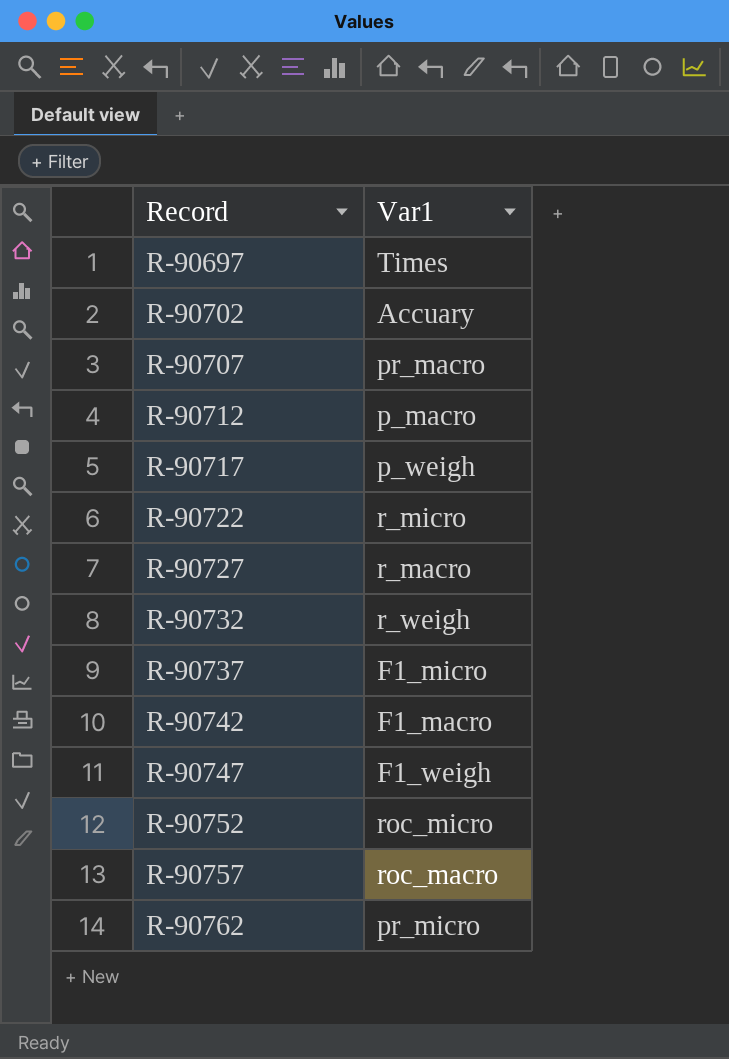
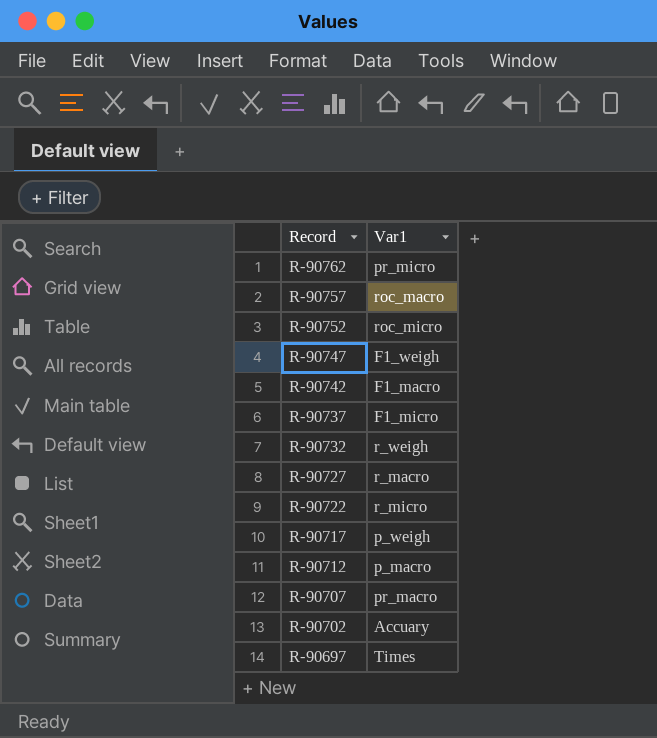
row order: Record ascending -> Record descending

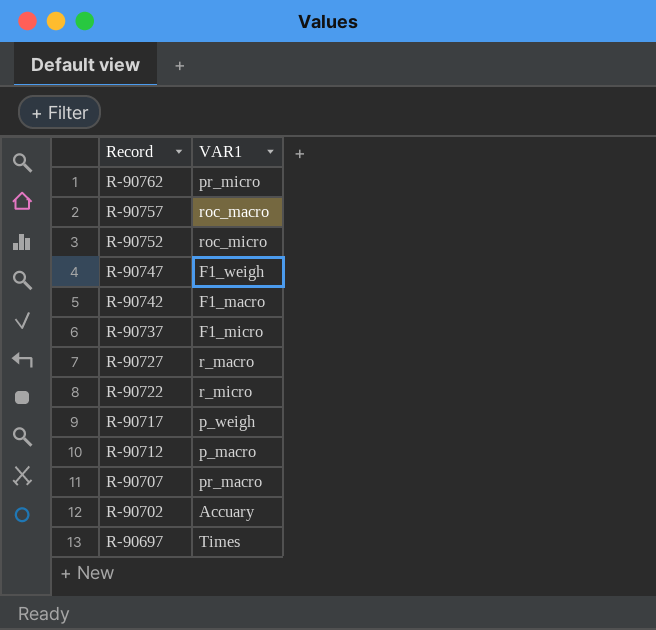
column name: Var1 -> VAR1
row R-90732: r_weigh -> none

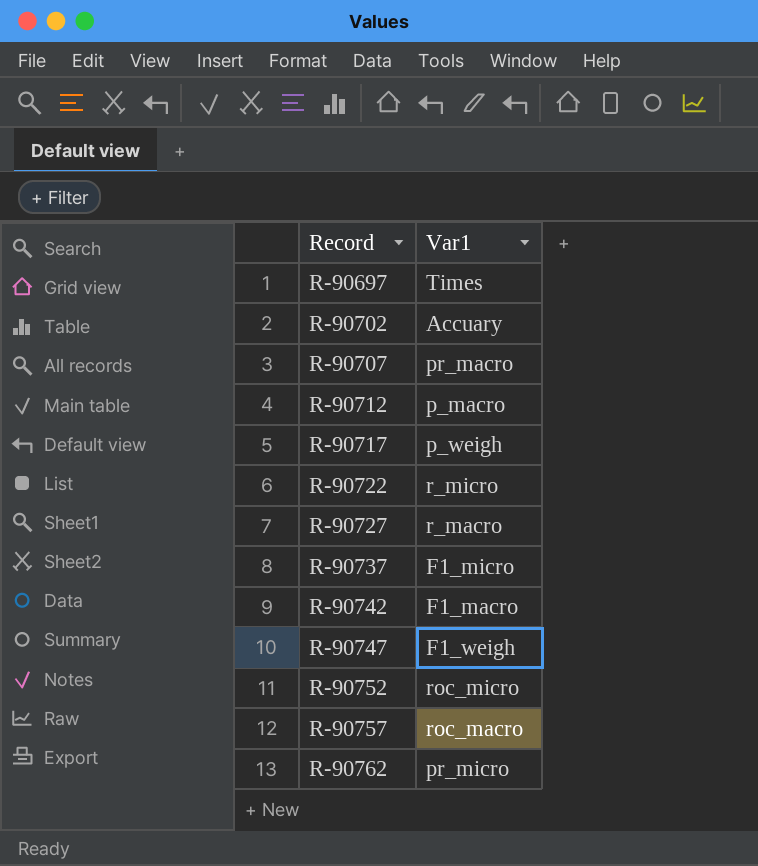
row order: Record descending -> Record ascending
column name: VAR1 -> Var1

